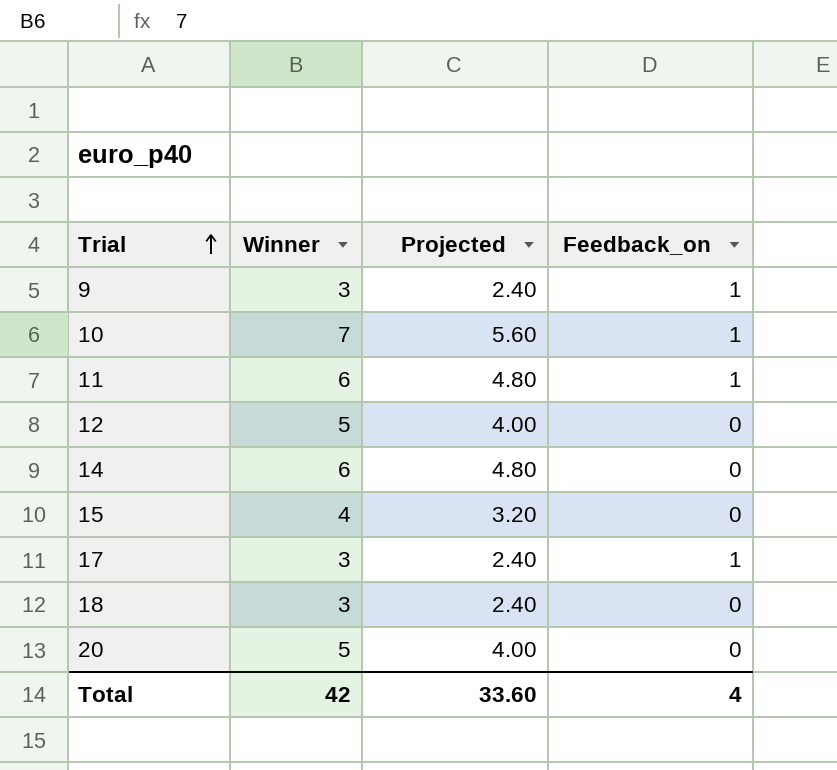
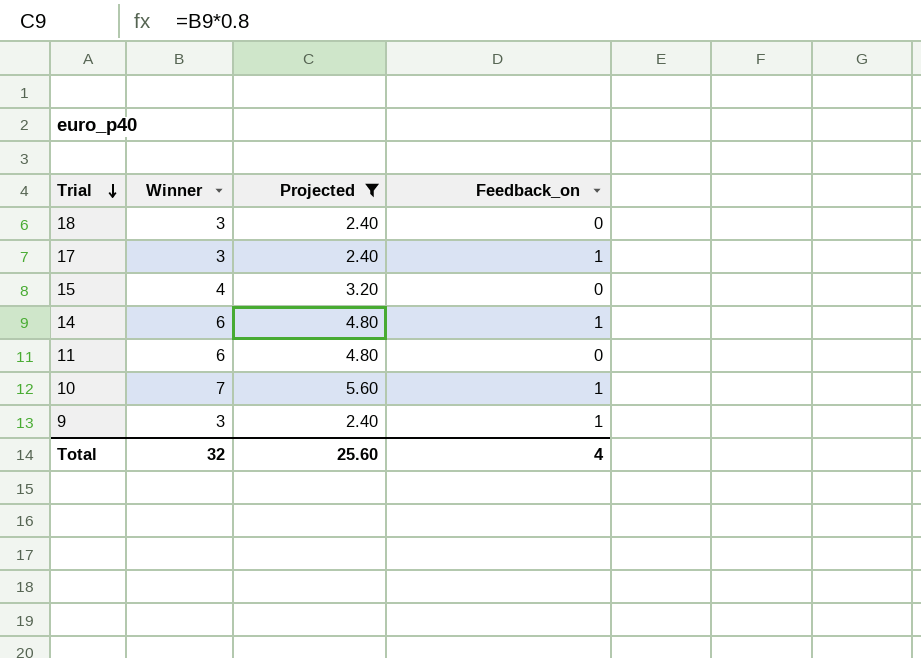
filter: none -> Projected != 4.00
row order: Trial ascending -> Trial descending
14 | Feedback_on: 0 -> 1
11 | Feedback_on: 1 -> 0
Total | Winner: 42 -> 32
Total | Projected: 33.60 -> 25.60

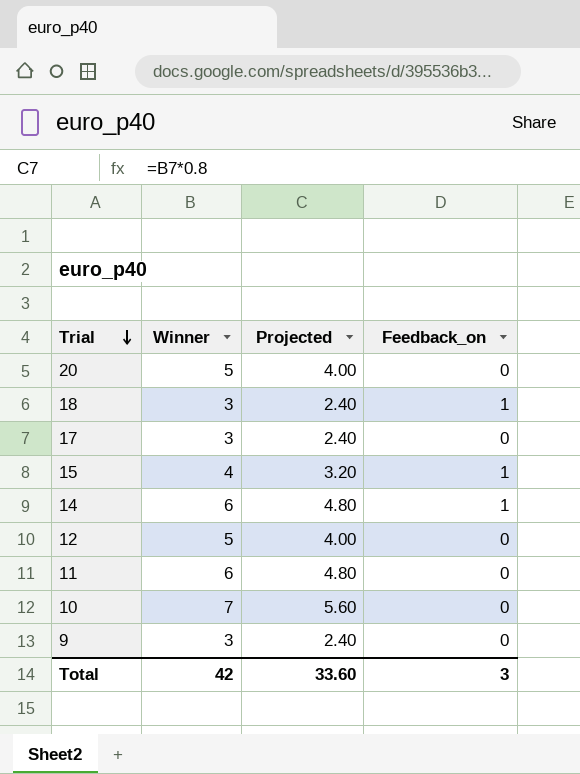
filter: Projected != 4.00 -> none
18 | Feedback_on: 0 -> 1
17 | Feedback_on: 1 -> 0
15 | Feedback_on: 0 -> 1
10 | Feedback_on: 1 -> 0
9 | Feedback_on: 1 -> 0
Total | Winner: 32 -> 42
Total | Projected: 25.60 -> 33.60
Total | Feedback_on: 4 -> 3

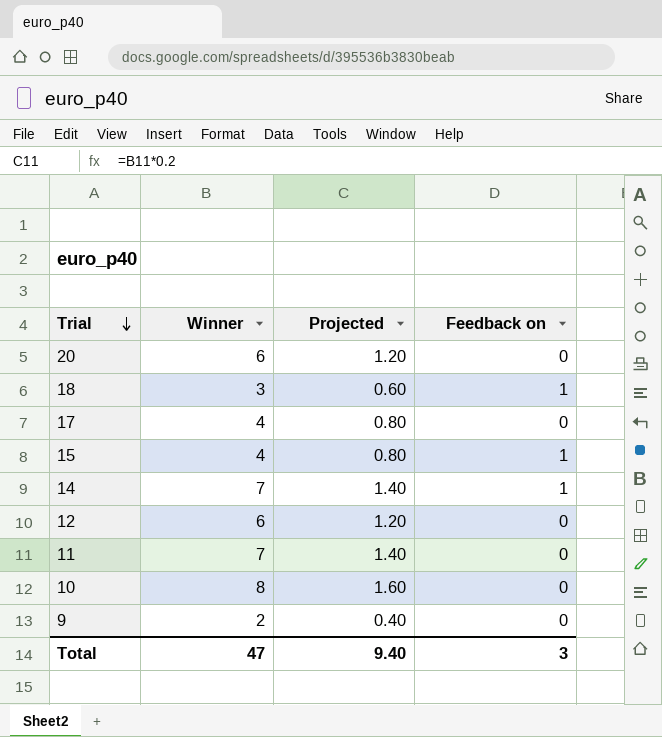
column Projected | formula: [Winner] * 0.8 -> [Winner] * 0.2
column name: Feedback_on -> Feedback on
20 | Winner: 5 -> 6
17 | Winner: 3 -> 4
14 | Winner: 6 -> 7
12 | Winner: 5 -> 6
11 | Winner: 6 -> 7
10 | Winner: 7 -> 8
9 | Winner: 3 -> 2
Total | Winner: 42 -> 47
Total | Projected: 33.60 -> 9.40

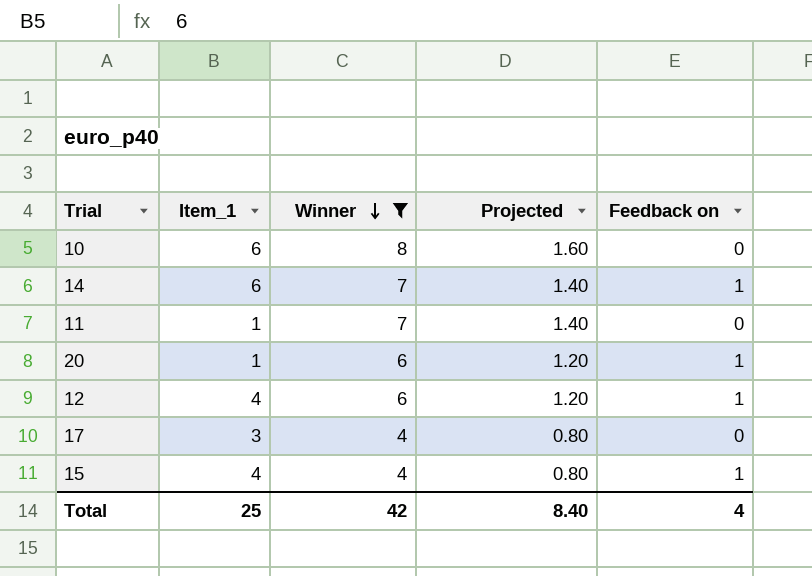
filter: none -> Winner >= 4
row order: Trial descending -> Winner descending
column Item_1 | position: none -> 2
20 | Feedback on: 0 -> 1
12 | Feedback on: 0 -> 1
Total | Winner: 47 -> 42
Total | Projected: 9.40 -> 8.40
Total | Feedback on: 3 -> 4

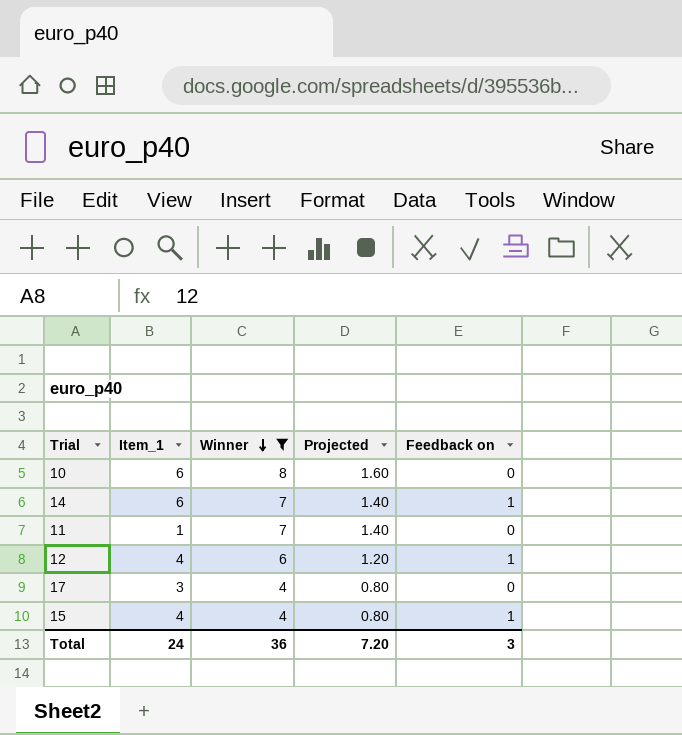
row 20: 1 | 6 | 1.20 | 1 -> none
Total | Item_1: 25 -> 24
Total | Winner: 42 -> 36
Total | Projected: 8.40 -> 7.20
Total | Feedback on: 4 -> 3

